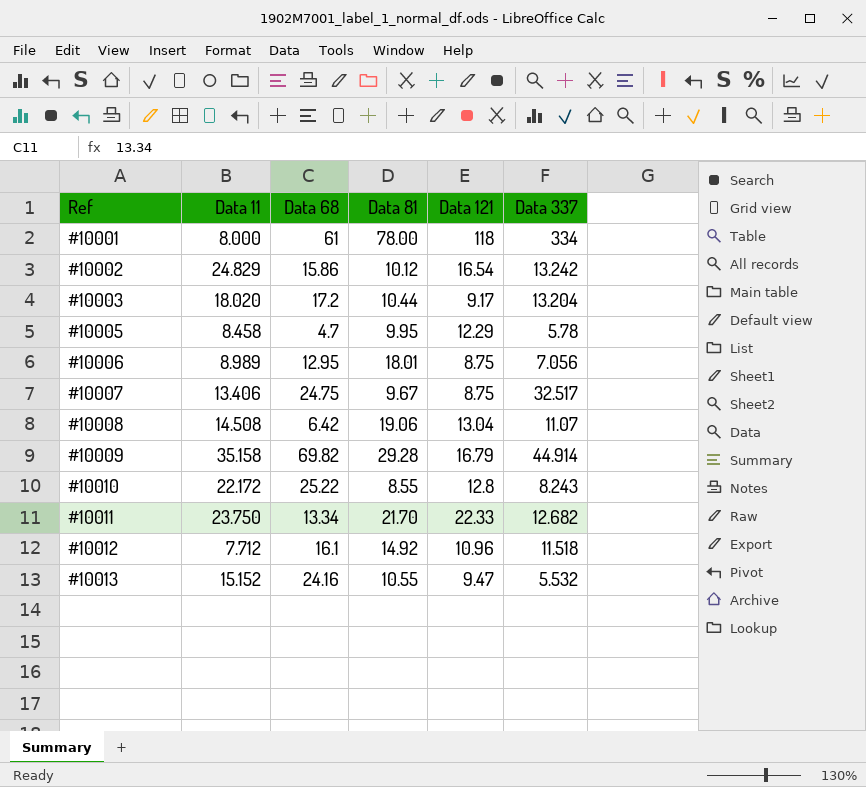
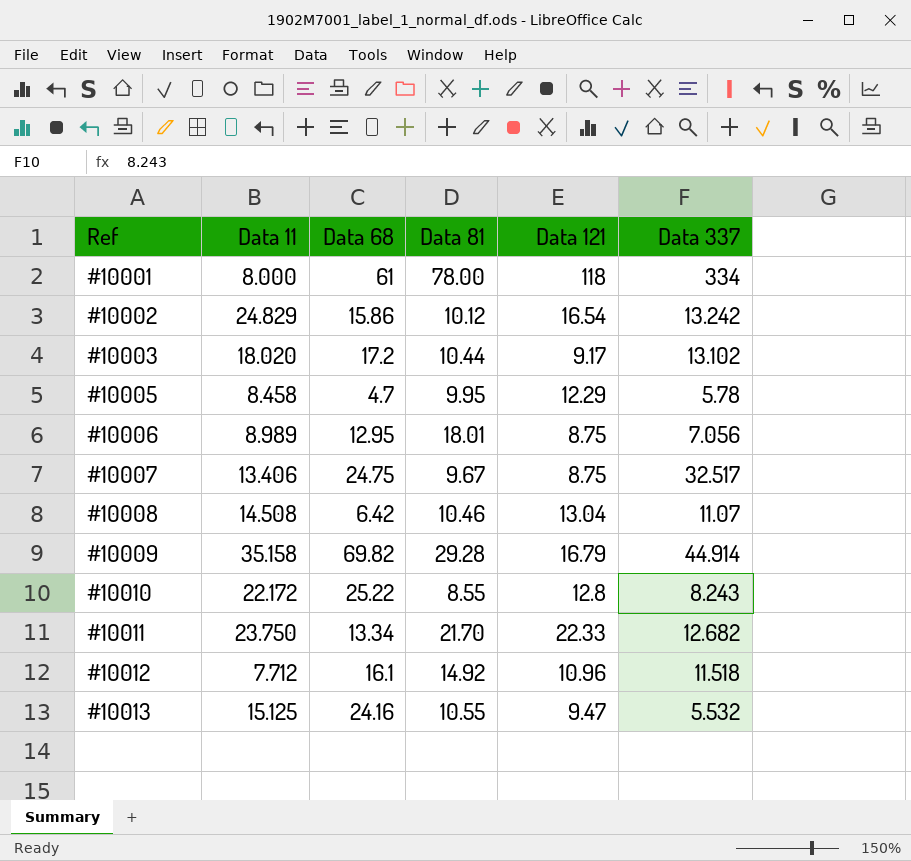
#10003 | Data 337: 13.204 -> 13.102
#10008 | Data 81: 19.06 -> 10.46
#10013 | Data 11: 15.152 -> 15.125

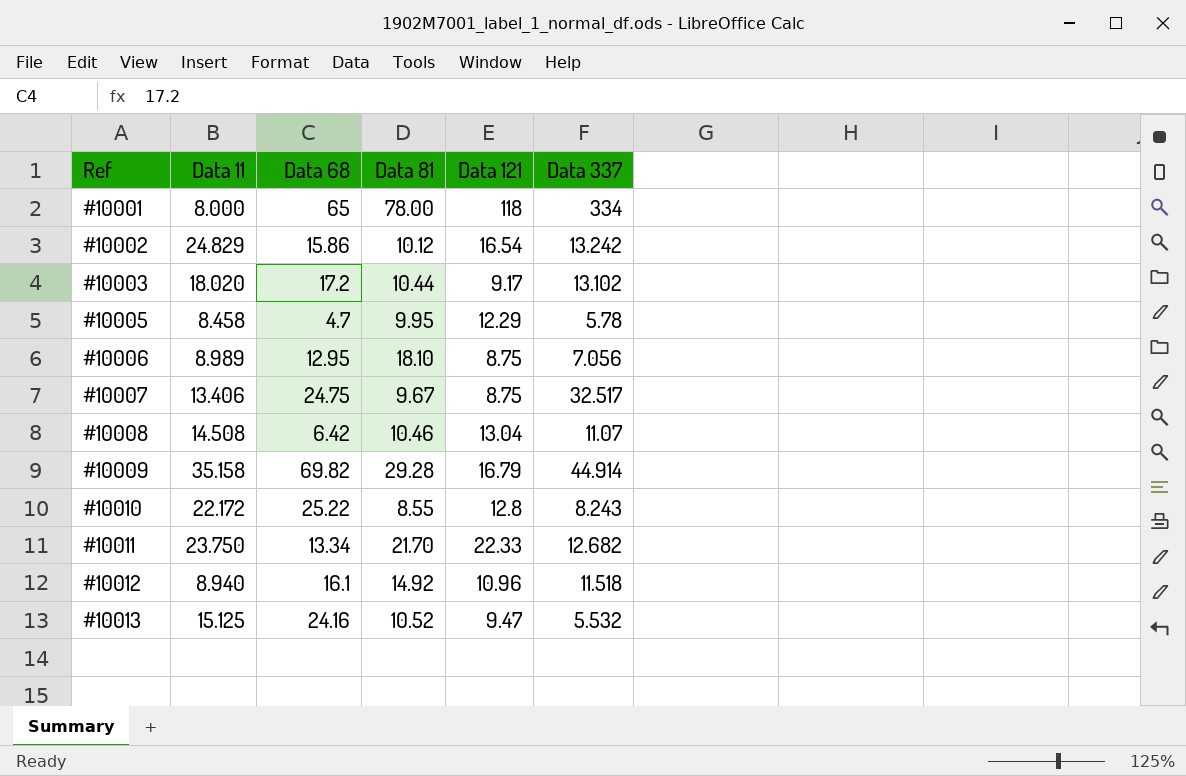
#10001 | Data 68: 61 -> 65
#10006 | Data 81: 18.01 -> 18.10
#10012 | Data 11: 7.712 -> 8.940
#10013 | Data 81: 10.55 -> 10.52

